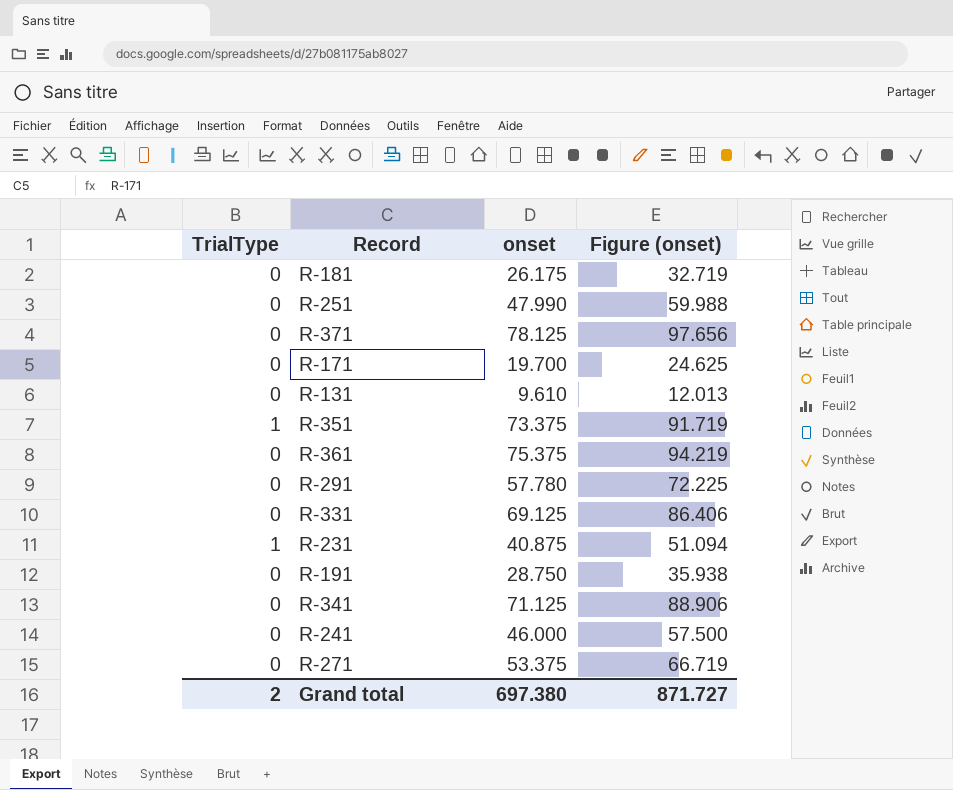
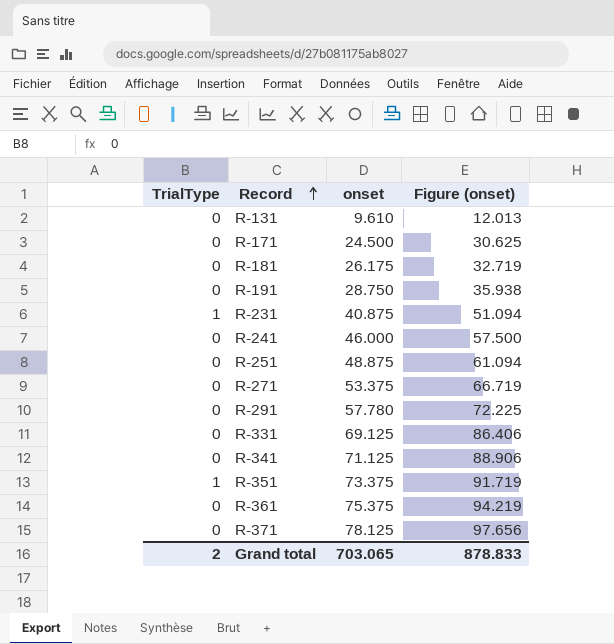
row order: none -> Record ascending
R-171 | onset: 19.700 -> 24.500
R-171 | Figure (onset): 24.625 -> 30.625
R-251 | onset: 47.990 -> 48.875
R-251 | Figure (onset): 59.988 -> 61.094
Grand total | onset: 697.380 -> 703.065
Grand total | Figure (onset): 871.727 -> 878.833

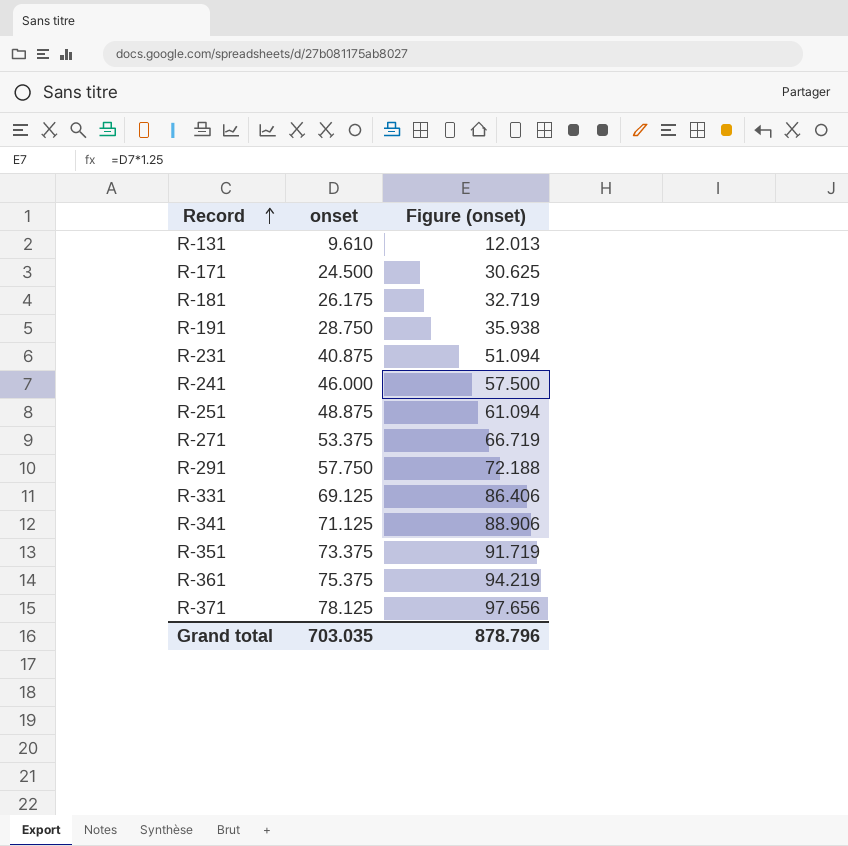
column TrialType | position: 1 -> none
R-291 | onset: 57.780 -> 57.750
R-291 | Figure (onset): 72.225 -> 72.188
Grand total | onset: 703.065 -> 703.035
Grand total | Figure (onset): 878.833 -> 878.796

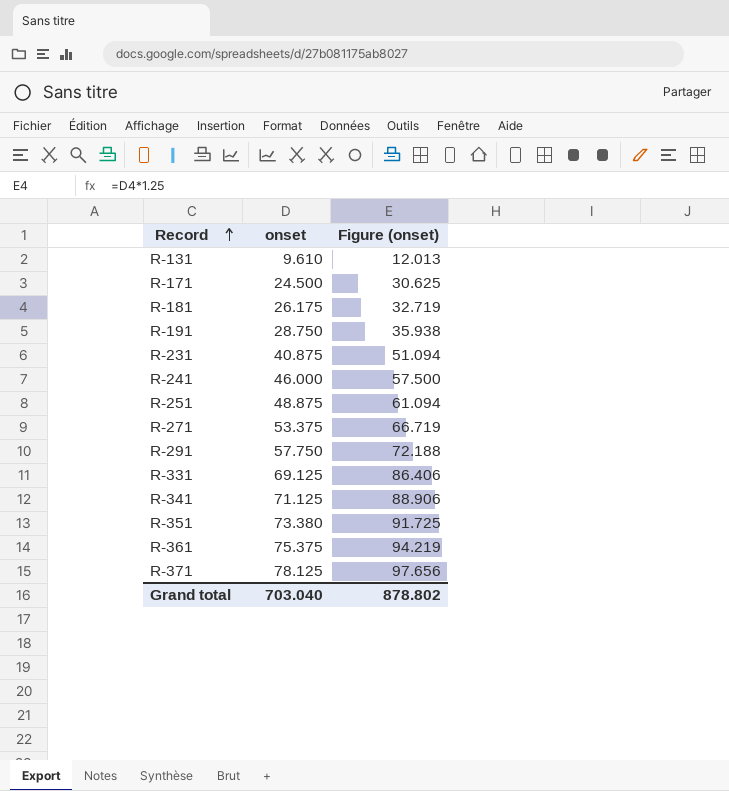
R-351 | onset: 73.375 -> 73.380
R-351 | Figure (onset): 91.719 -> 91.725
Grand total | onset: 703.035 -> 703.040
Grand total | Figure (onset): 878.796 -> 878.802

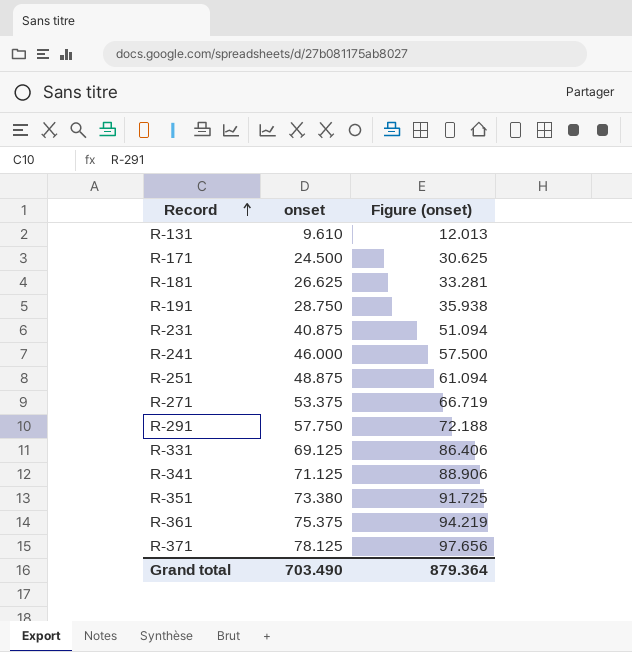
R-181 | onset: 26.175 -> 26.625
R-181 | Figure (onset): 32.719 -> 33.281
Grand total | onset: 703.040 -> 703.490
Grand total | Figure (onset): 878.802 -> 879.364

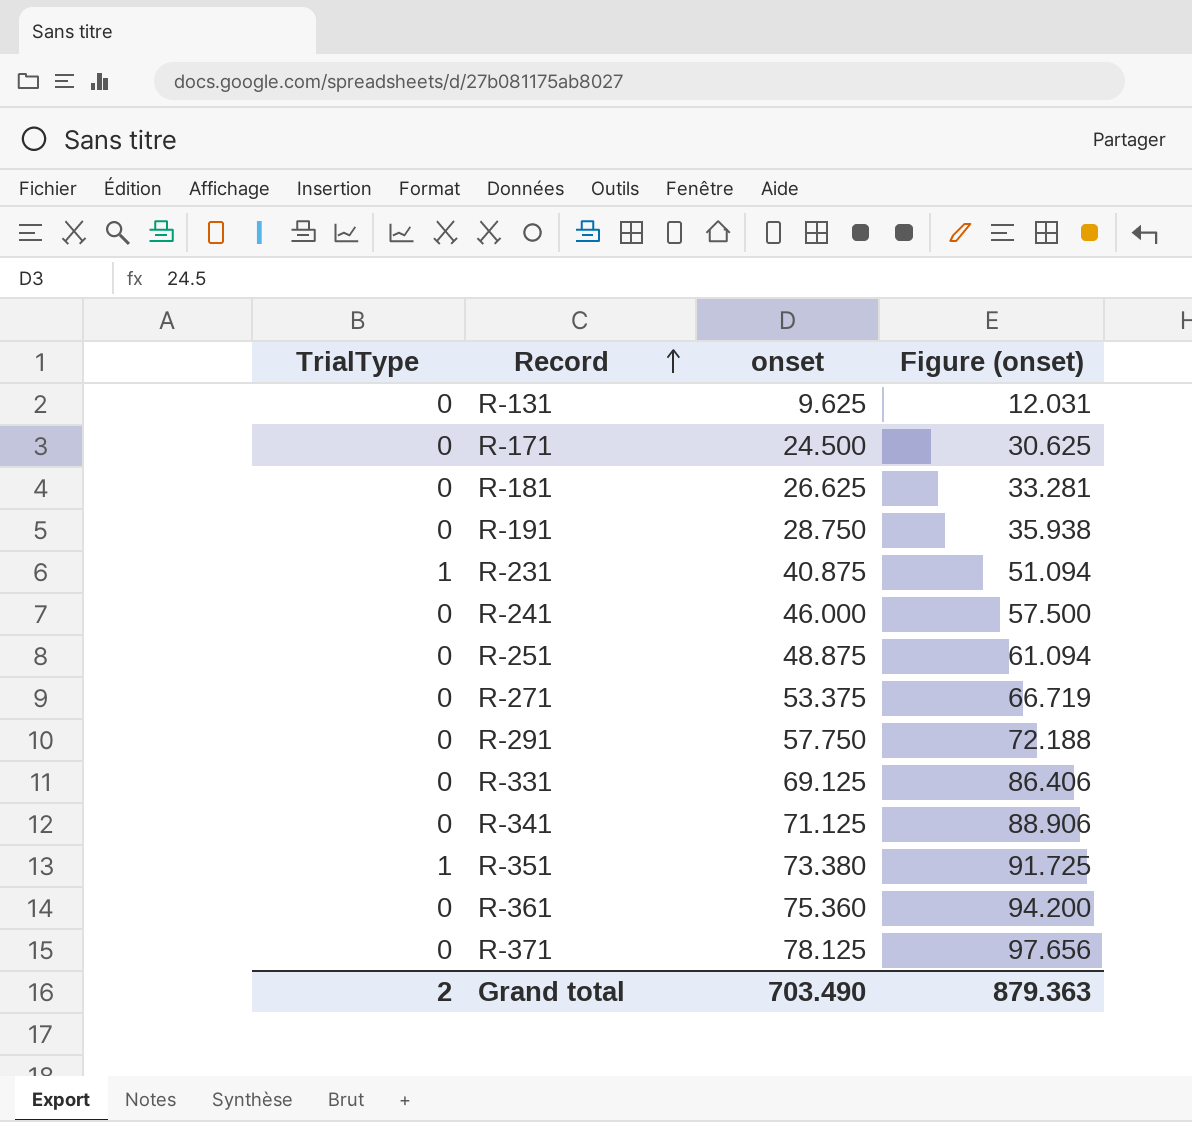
column TrialType | position: none -> 1
R-131 | onset: 9.610 -> 9.625
R-131 | Figure (onset): 12.013 -> 12.031
R-361 | onset: 75.375 -> 75.360
R-361 | Figure (onset): 94.219 -> 94.200
Grand total | Figure (onset): 879.364 -> 879.363

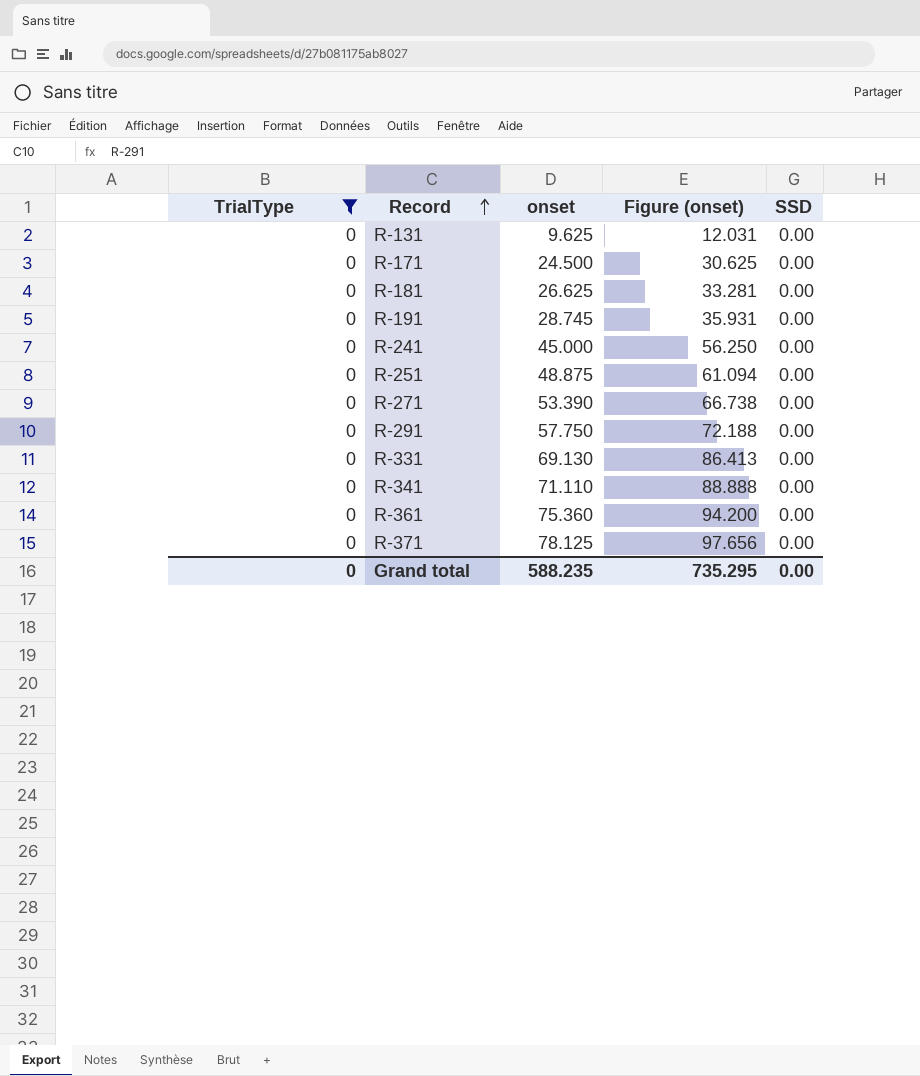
filter: none -> TrialType = 0
column SSD | position: none -> 5
R-191 | onset: 28.750 -> 28.745
R-191 | Figure (onset): 35.938 -> 35.931
R-241 | onset: 46.000 -> 45.000
R-241 | Figure (onset): 57.500 -> 56.250
R-271 | onset: 53.375 -> 53.390
R-271 | Figure (onset): 66.719 -> 66.738
R-331 | onset: 69.125 -> 69.130
R-331 | Figure (onset): 86.406 -> 86.413
R-341 | onset: 71.125 -> 71.110
R-341 | Figure (onset): 88.906 -> 88.888
Grand total | TrialType: 2 -> 0
Grand total | onset: 703.490 -> 588.235
Grand total | Figure (onset): 879.363 -> 735.295

